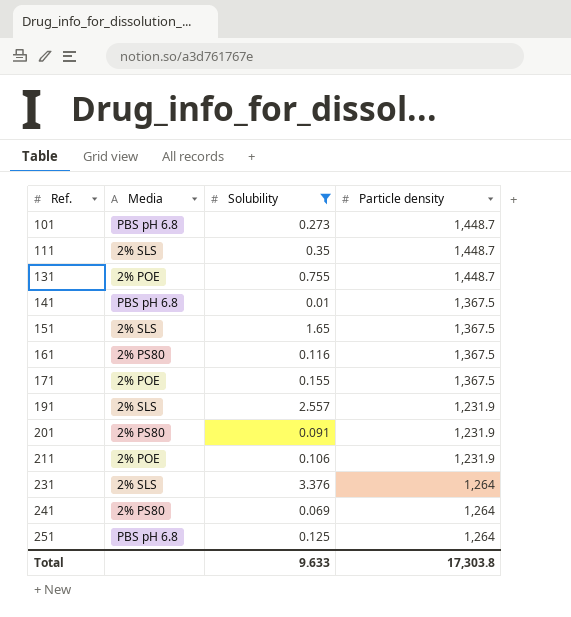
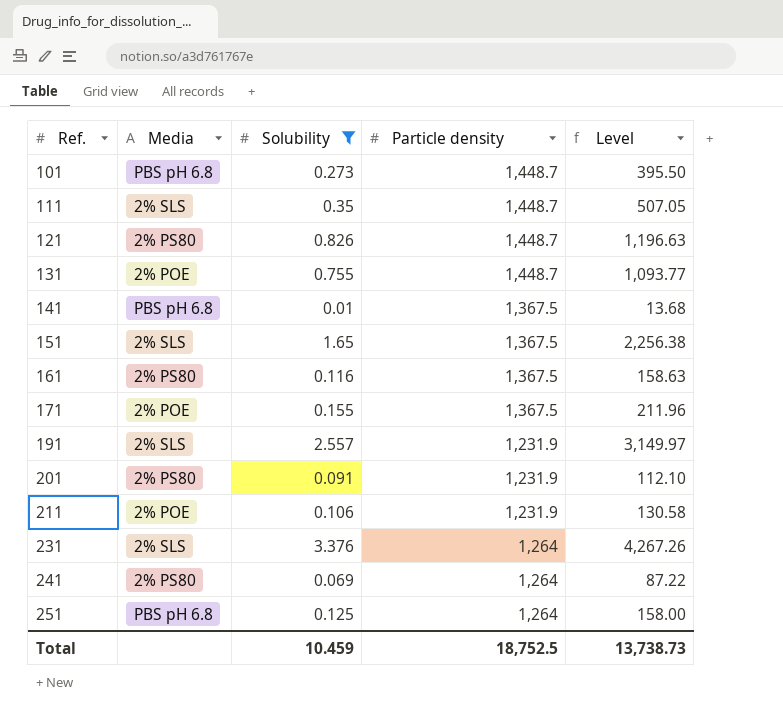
column Level | formula: none -> [Solubility] * [Particle density]
row 121: none -> 2% PS80 | 0.826 | 1,448.7 | 1,196.63
Total | Solubility: 9.633 -> 10.459
Total | Particle density: 17,303.8 -> 18,752.5

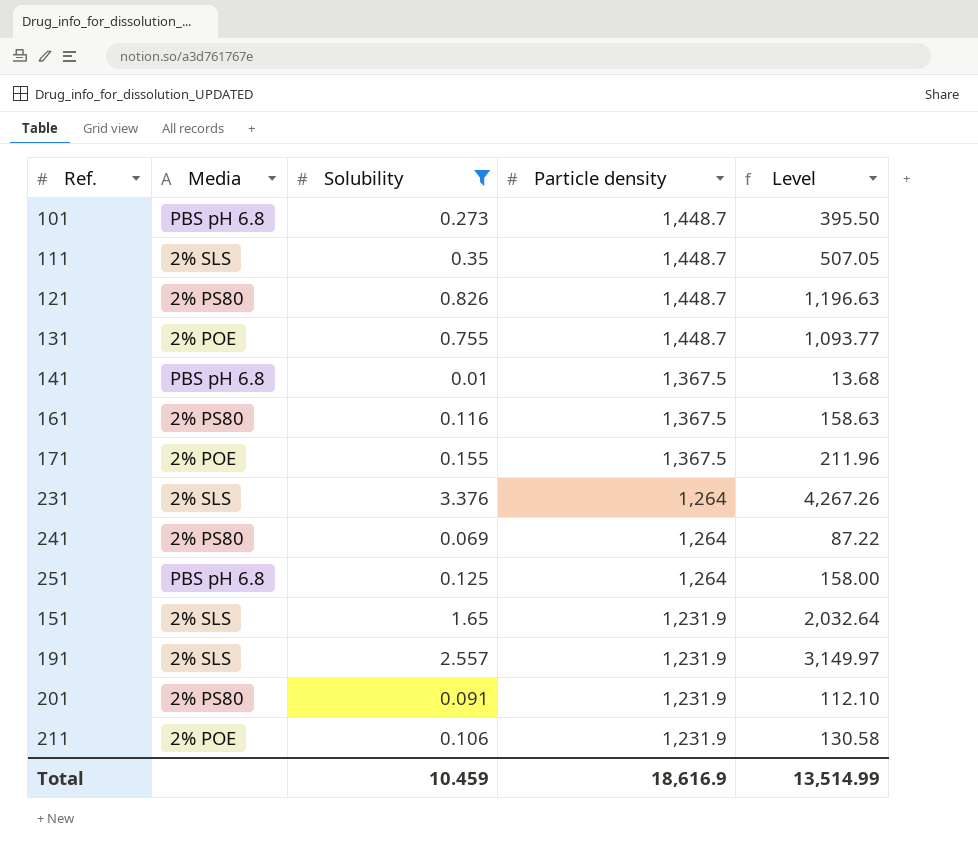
row order: Ref. ascending -> Particle density descending
151 | Particle density: 1,367.5 -> 1,231.9
151 | Level: 2,256.38 -> 2,032.64
Total | Particle density: 18,752.5 -> 18,616.9
Total | Level: 13,738.73 -> 13,514.99

